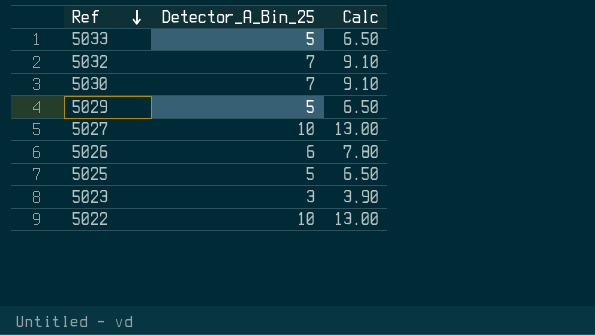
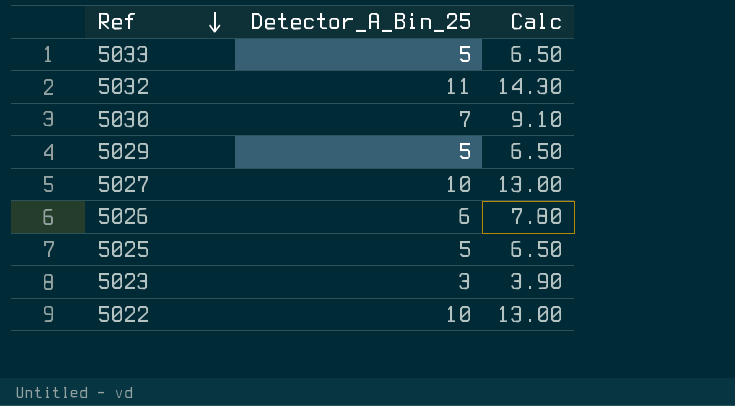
5032 | Detector_A_Bin_25: 7 -> 11
5032 | Calc: 9.10 -> 14.30

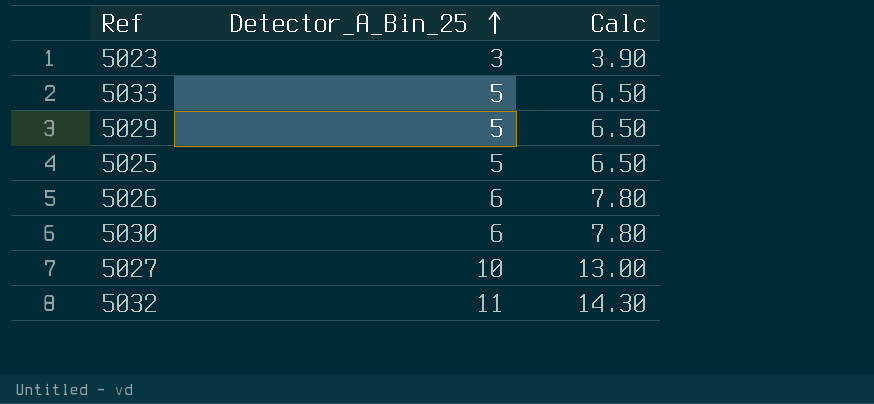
row order: Ref descending -> Detector_A_Bin_25 ascending
row 5022: 10 | 13.00 -> none
5030 | Detector_A_Bin_25: 7 -> 6
5030 | Calc: 9.10 -> 7.80

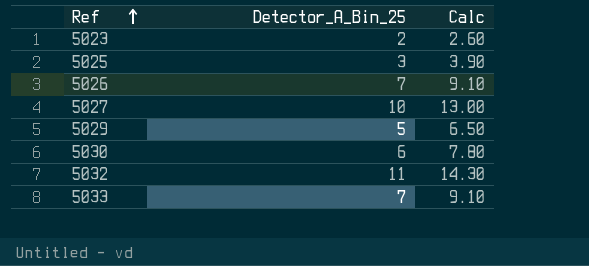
row order: Detector_A_Bin_25 ascending -> Ref ascending
5023 | Detector_A_Bin_25: 3 -> 2
5023 | Calc: 3.90 -> 2.60
5025 | Detector_A_Bin_25: 5 -> 3
5025 | Calc: 6.50 -> 3.90
5026 | Detector_A_Bin_25: 6 -> 7
5026 | Calc: 7.80 -> 9.10
5033 | Detector_A_Bin_25: 5 -> 7
5033 | Calc: 6.50 -> 9.10

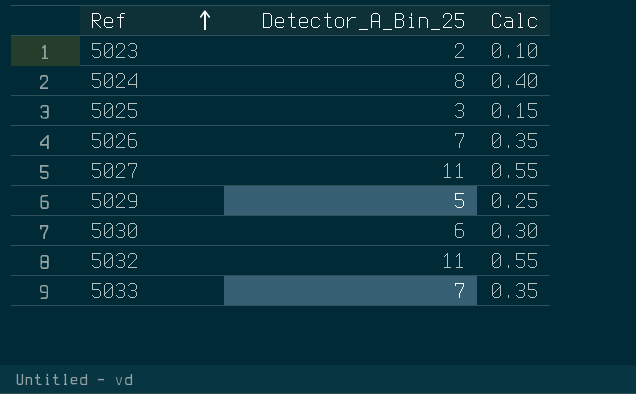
column Calc | formula: [Detector_A_Bin_25] * 1.3 -> [Detector_A_Bin_25] * 0.05
row 5024: none -> 8 | 0.40
5027 | Detector_A_Bin_25: 10 -> 11

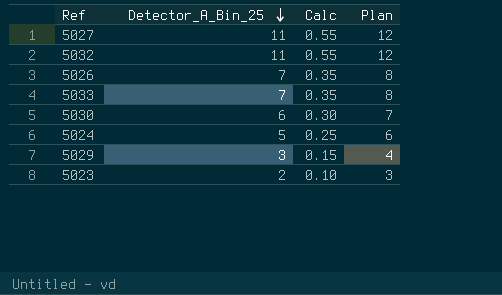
row order: Ref ascending -> Detector_A_Bin_25 descending
column Plan | formula: none -> [Detector_A_Bin_25] + 1
row 5025: 3 | 0.15 -> none
5024 | Detector_A_Bin_25: 8 -> 5
5024 | Calc: 0.40 -> 0.25
5029 | Detector_A_Bin_25: 5 -> 3
5029 | Calc: 0.25 -> 0.15

